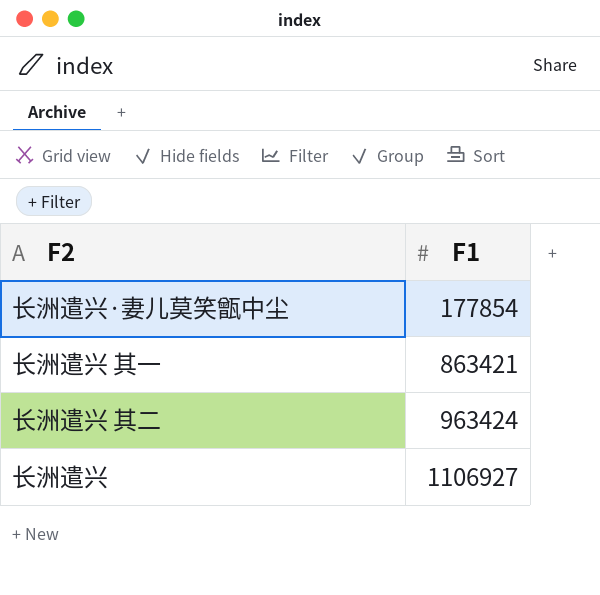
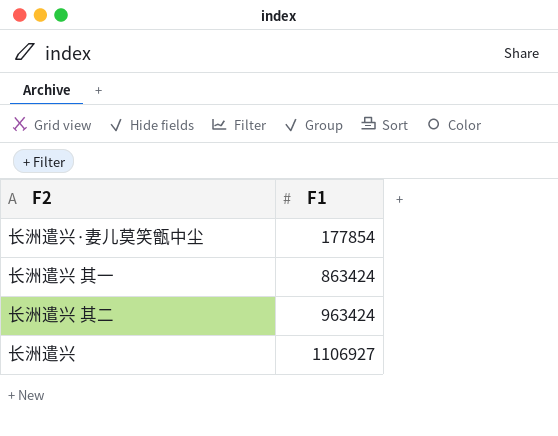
长洲遣兴 其一 | F1: 863421 -> 863424

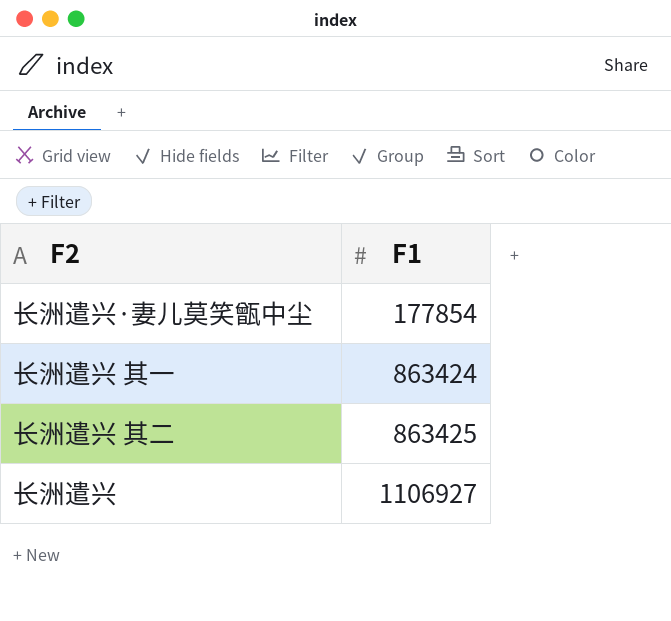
长洲遣兴 其二 | F1: 963424 -> 863425

